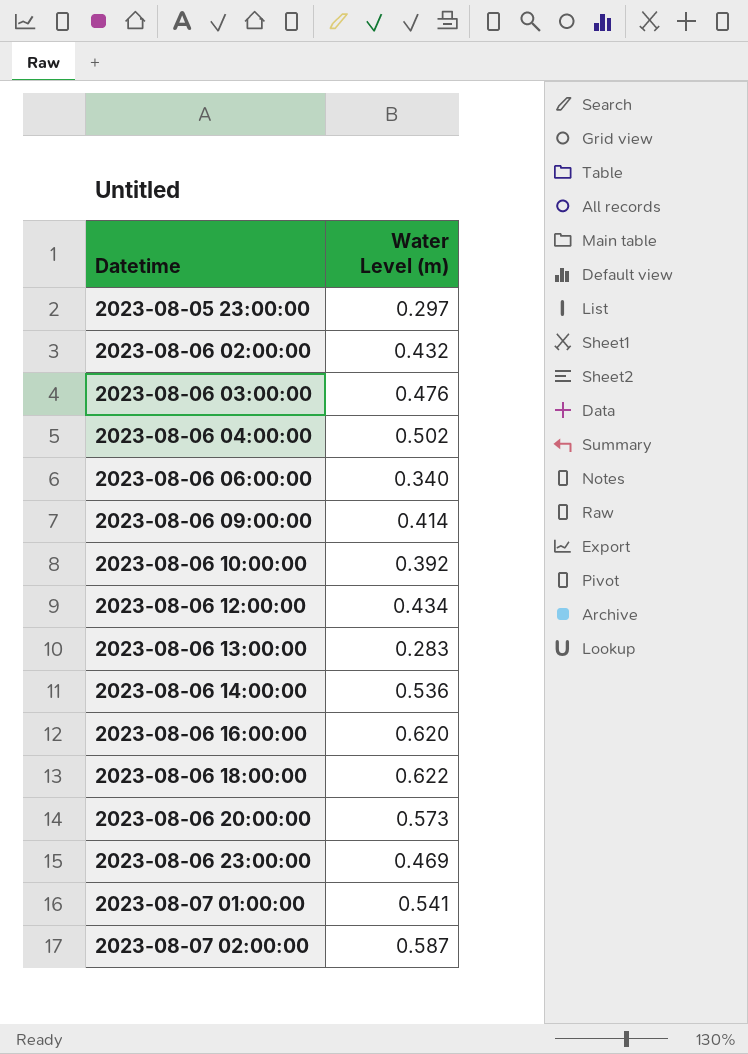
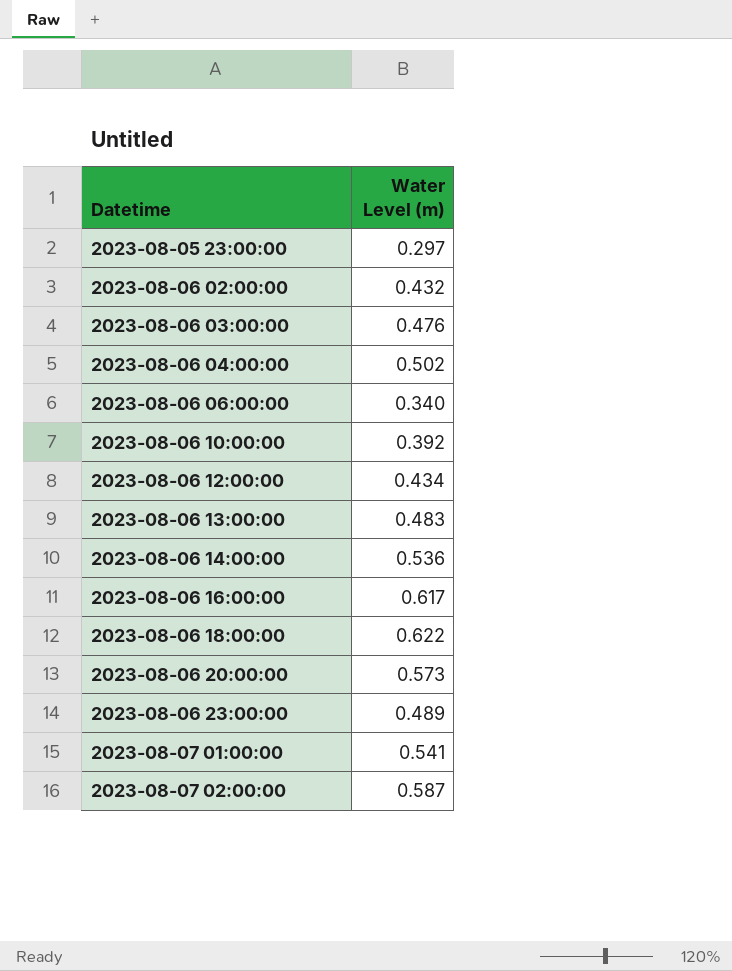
row 2023-08-06 09:00:00: 0.414 -> none
2023-08-06 13:00:00 | Water Level (m): 0.283 -> 0.483
2023-08-06 16:00:00 | Water Level (m): 0.620 -> 0.617
2023-08-06 23:00:00 | Water Level (m): 0.469 -> 0.489

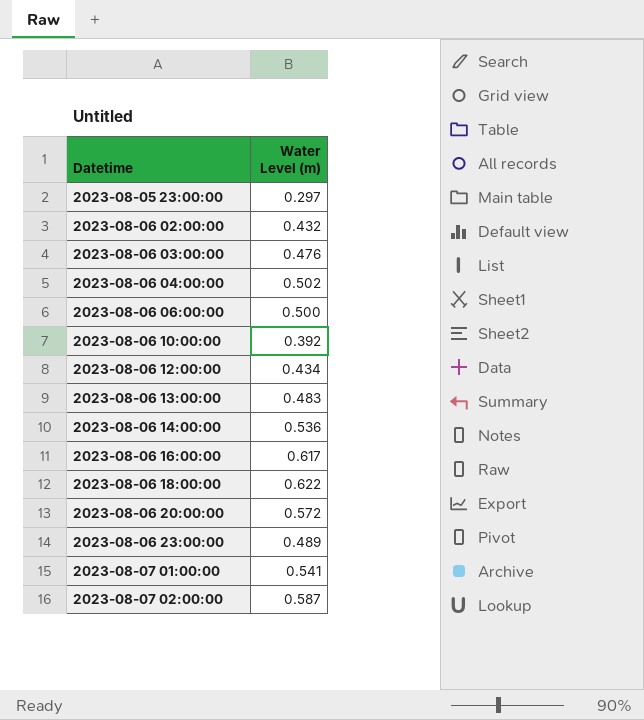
2023-08-06 06:00:00 | Water Level (m): 0.340 -> 0.500
2023-08-06 20:00:00 | Water Level (m): 0.573 -> 0.572

